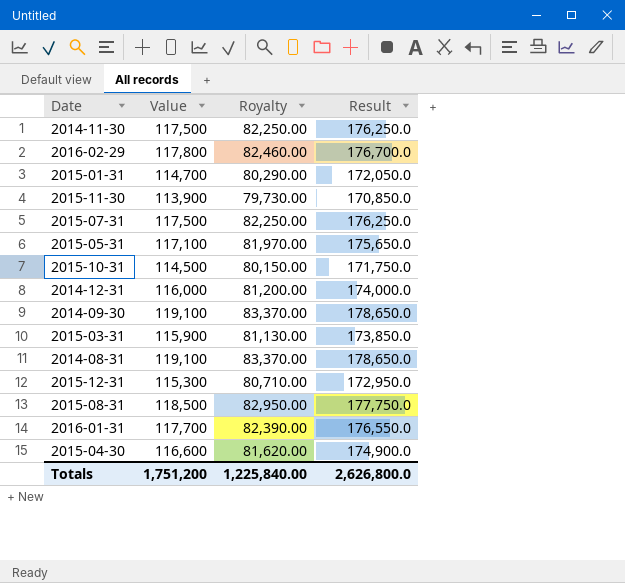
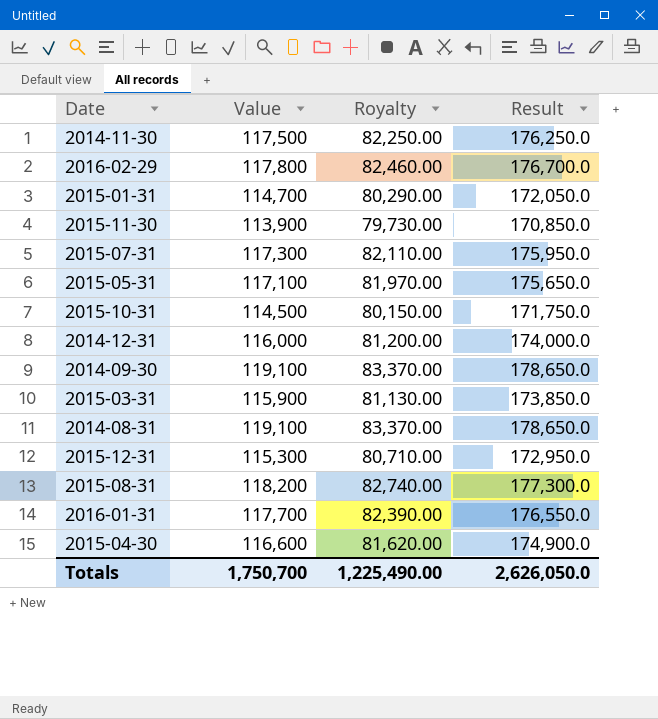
2015-07-31 | Value: 117,500 -> 117,300
2015-07-31 | Royalty: 82,250.00 -> 82,110.00
2015-07-31 | Result: 176,250.0 -> 175,950.0
2015-08-31 | Value: 118,500 -> 118,200
2015-08-31 | Royalty: 82,950.00 -> 82,740.00
2015-08-31 | Result: 177,750.0 -> 177,300.0
Totals | Value: 1,751,200 -> 1,750,700
Totals | Royalty: 1,225,840.00 -> 1,225,490.00
Totals | Result: 2,626,800.0 -> 2,626,050.0

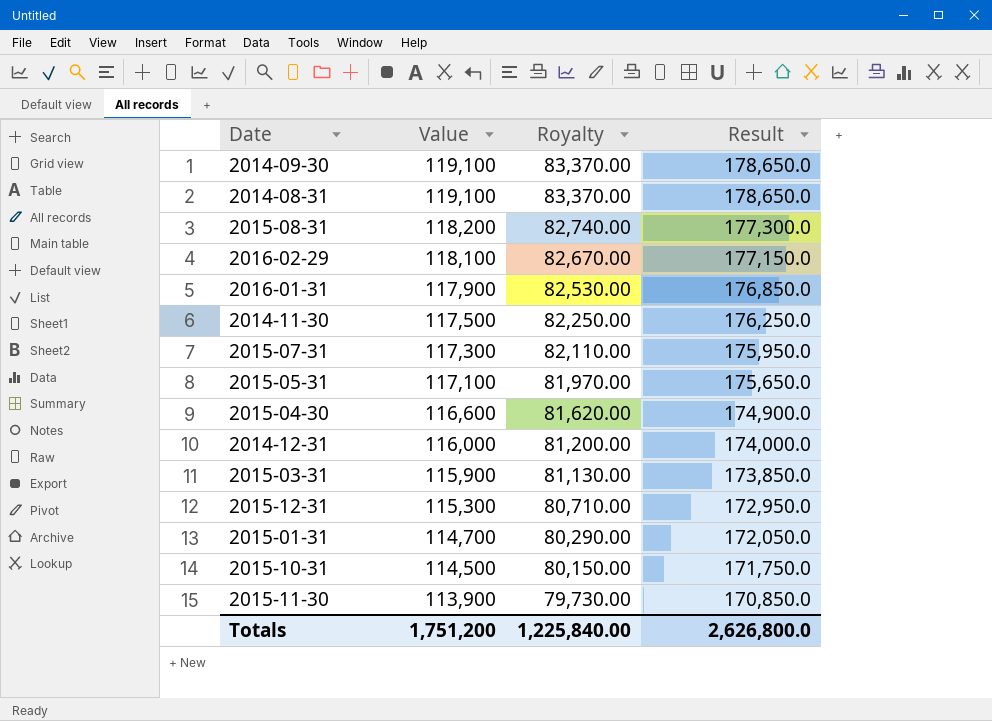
row order: none -> Value descending
2016-02-29 | Value: 117,800 -> 118,100
2016-02-29 | Royalty: 82,460.00 -> 82,670.00
2016-02-29 | Result: 176,700.0 -> 177,150.0
2016-01-31 | Value: 117,700 -> 117,900
2016-01-31 | Royalty: 82,390.00 -> 82,530.00
2016-01-31 | Result: 176,550.0 -> 176,850.0
Totals | Value: 1,750,700 -> 1,751,200
Totals | Royalty: 1,225,490.00 -> 1,225,840.00
Totals | Result: 2,626,050.0 -> 2,626,800.0

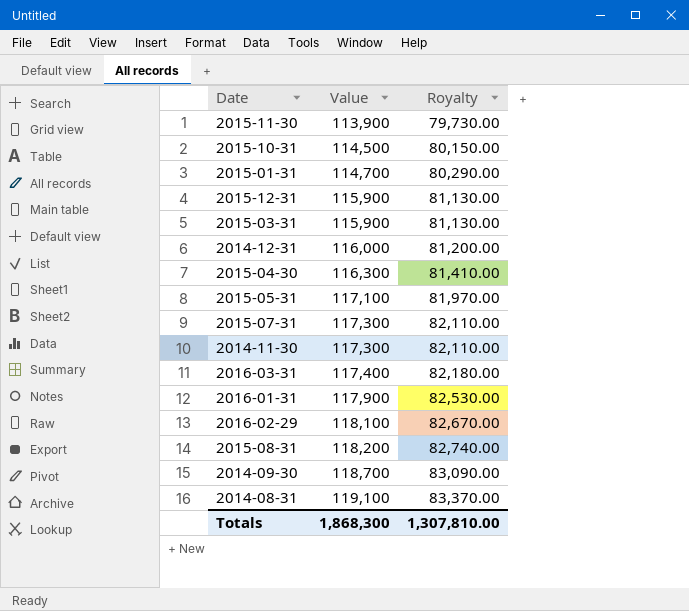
row order: Value descending -> Value ascending
column Result | formula: [Value] * 1.5 -> none
2015-12-31 | Value: 115,300 -> 115,900
2015-12-31 | Royalty: 80,710.00 -> 81,130.00
2015-04-30 | Value: 116,600 -> 116,300
2015-04-30 | Royalty: 81,620.00 -> 81,410.00
2014-11-30 | Value: 117,500 -> 117,300
2014-11-30 | Royalty: 82,250.00 -> 82,110.00
row 2016-03-31: none -> 117,400 | 82,180.00
2014-09-30 | Value: 119,100 -> 118,700
2014-09-30 | Royalty: 83,370.00 -> 83,090.00
Totals | Value: 1,751,200 -> 1,868,300
Totals | Royalty: 1,225,840.00 -> 1,307,810.00

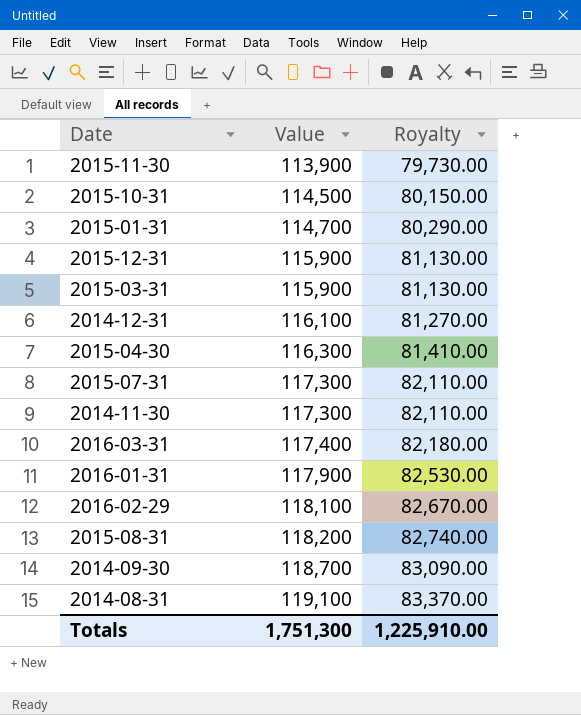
row 2015-05-31: 117,100 | 81,970.00 -> none
2014-12-31 | Value: 116,000 -> 116,100
2014-12-31 | Royalty: 81,200.00 -> 81,270.00
Totals | Value: 1,868,300 -> 1,751,300
Totals | Royalty: 1,307,810.00 -> 1,225,910.00

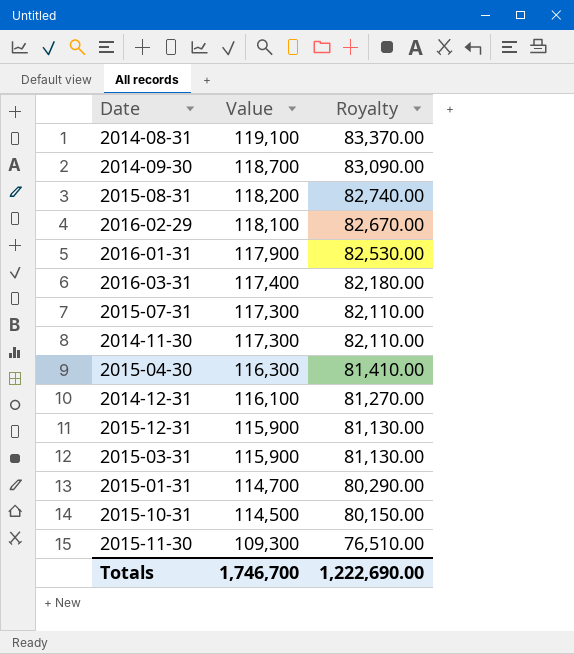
row order: Value ascending -> Value descending
2015-11-30 | Value: 113,900 -> 109,300
2015-11-30 | Royalty: 79,730.00 -> 76,510.00
Totals | Value: 1,751,300 -> 1,746,700
Totals | Royalty: 1,225,910.00 -> 1,222,690.00

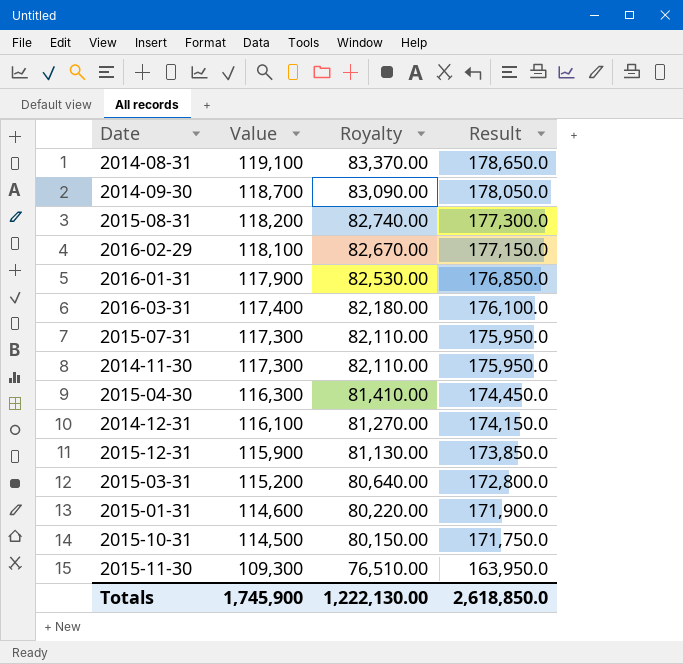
column Result | formula: none -> [Value] * 1.5
2015-03-31 | Value: 115,900 -> 115,200
2015-03-31 | Royalty: 81,130.00 -> 80,640.00
2015-01-31 | Value: 114,700 -> 114,600
2015-01-31 | Royalty: 80,290.00 -> 80,220.00
Totals | Value: 1,746,700 -> 1,745,900
Totals | Royalty: 1,222,690.00 -> 1,222,130.00

